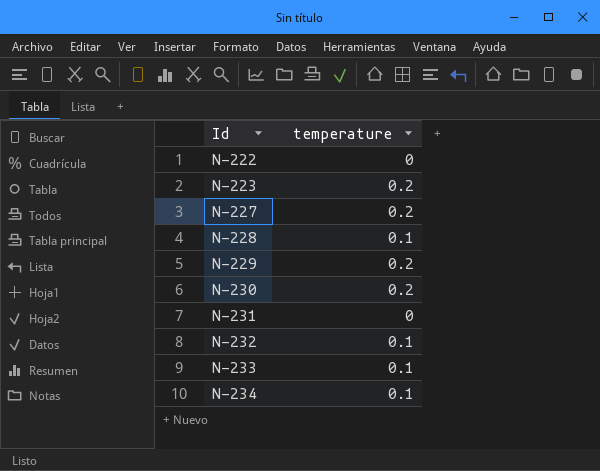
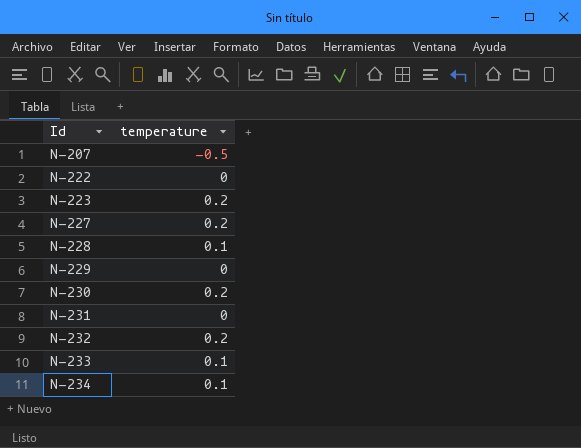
row N-207: none -> -0.5
N-229 | temperature: 0.2 -> 0
N-232 | temperature: 0.1 -> 0.2

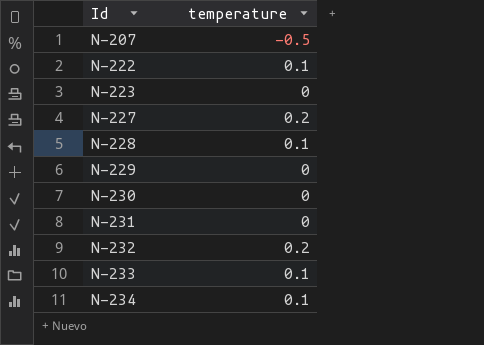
N-222 | temperature: 0 -> 0.1
N-223 | temperature: 0.2 -> 0
N-230 | temperature: 0.2 -> 0

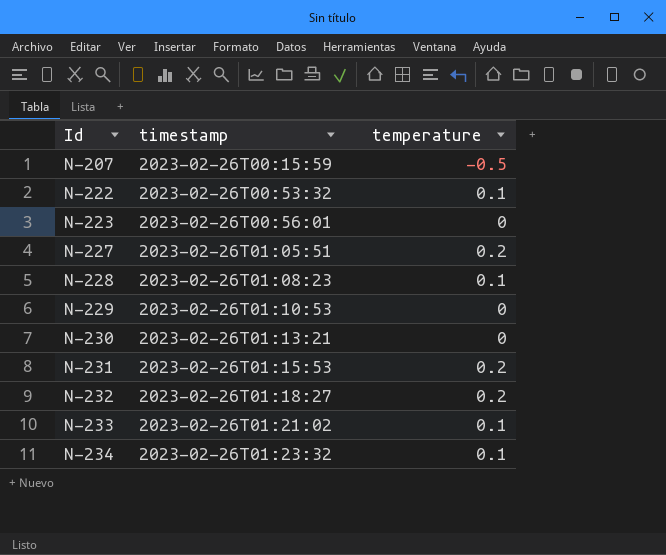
column timestamp | position: none -> 2
N-231 | temperature: 0 -> 0.2

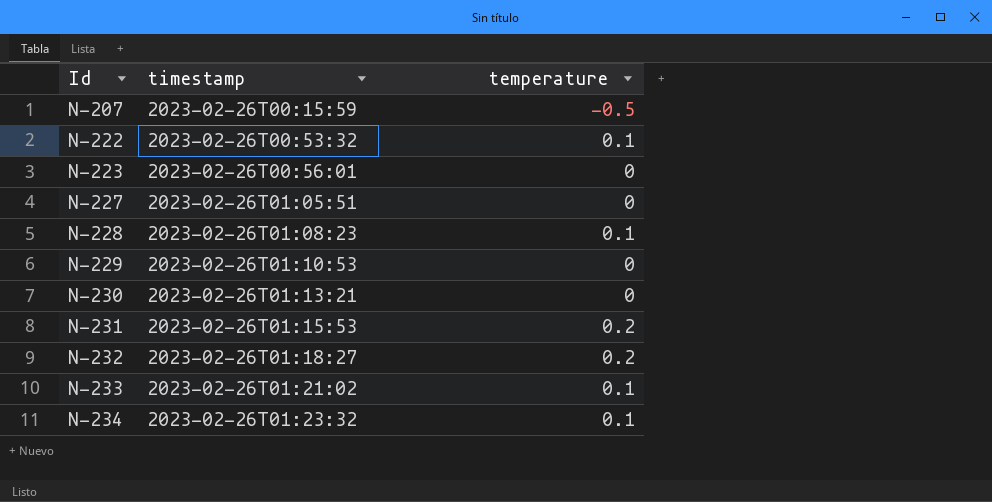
N-227 | temperature: 0.2 -> 0

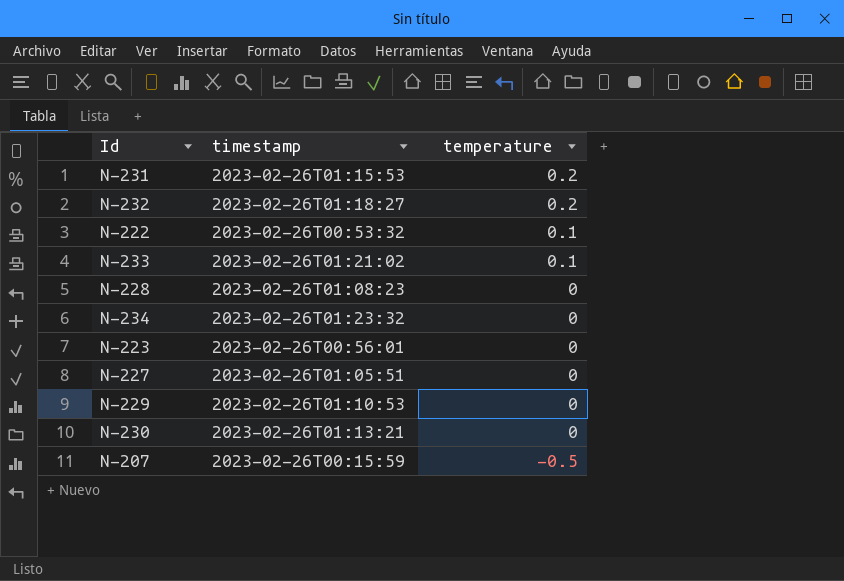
row order: Id ascending -> temperature descending
N-228 | temperature: 0.1 -> 0
N-234 | temperature: 0.1 -> 0

